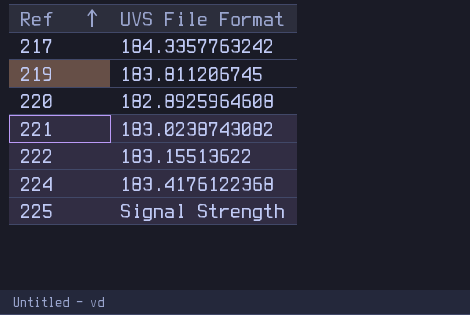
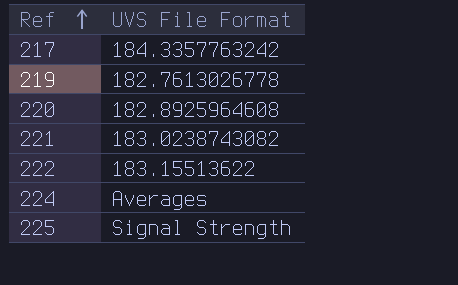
219 | UVS File Format: 183.811206745 -> 182.7613026778
224 | UVS File Format: 183.4176122368 -> Averages

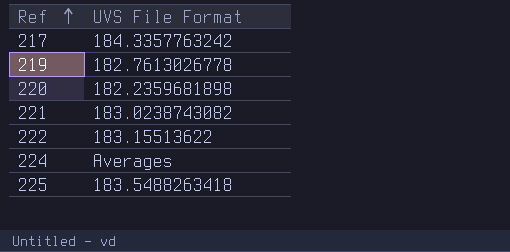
220 | UVS File Format: 182.8925964608 -> 182.2359681898
225 | UVS File Format: Signal Strength -> 183.5488263418

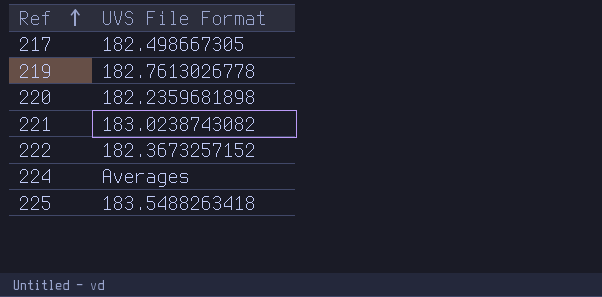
217 | UVS File Format: 184.3357763242 -> 182.498667305
222 | UVS File Format: 183.15513622 -> 182.3673257152

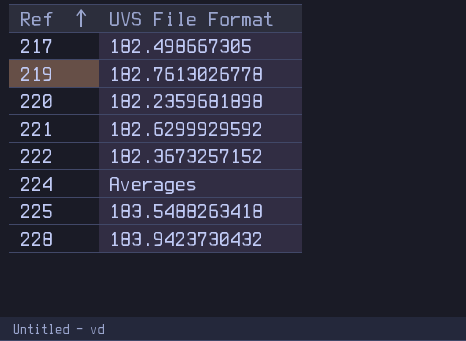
221 | UVS File Format: 183.0238743082 -> 182.6299929592
row 228: none -> 183.9423730432

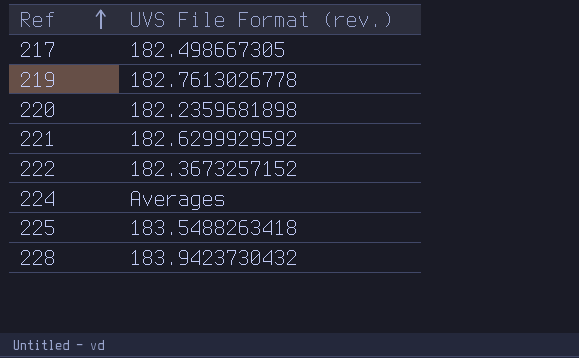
column name: UVS File Format -> UVS File Format (rev.)

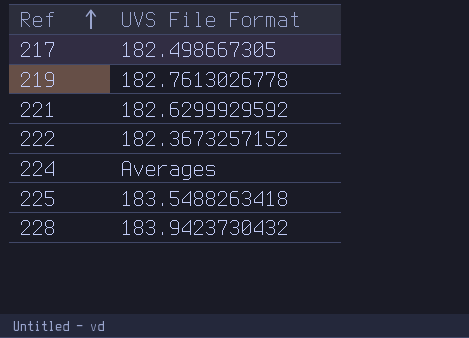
column name: UVS File Format (rev.) -> UVS File Format
row 220: 182.2359681898 -> none

